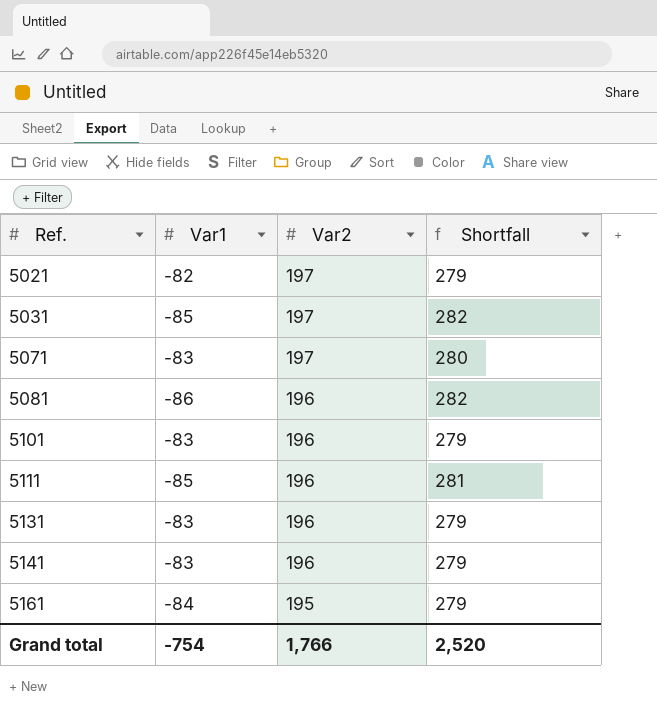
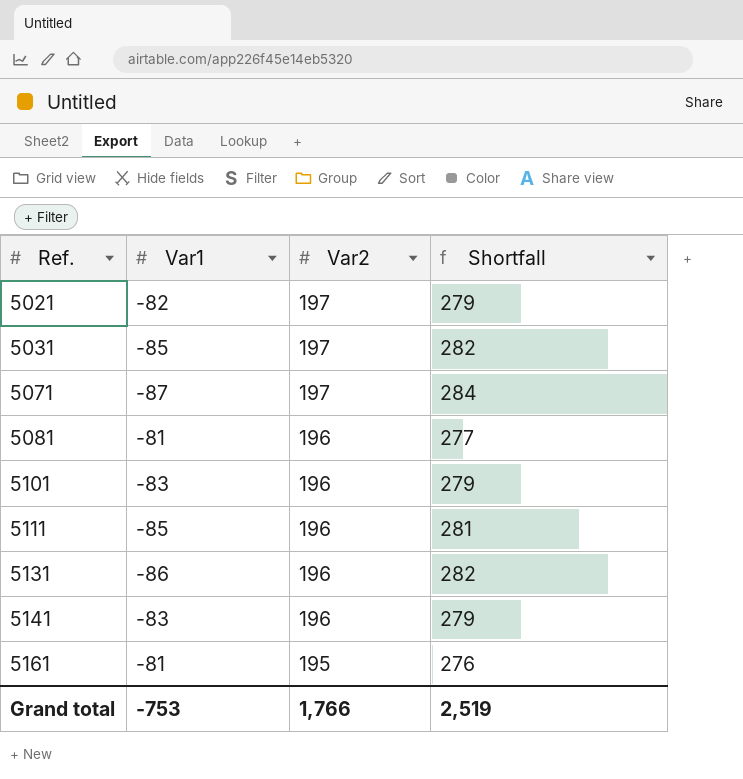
5071 | Var1: -83 -> -87
5071 | Shortfall: 280 -> 284
5081 | Var1: -86 -> -81
5081 | Shortfall: 282 -> 277
5131 | Var1: -83 -> -86
5131 | Shortfall: 279 -> 282
5161 | Var1: -84 -> -81
5161 | Shortfall: 279 -> 276
Grand total | Var1: -754 -> -753
Grand total | Shortfall: 2,520 -> 2,519

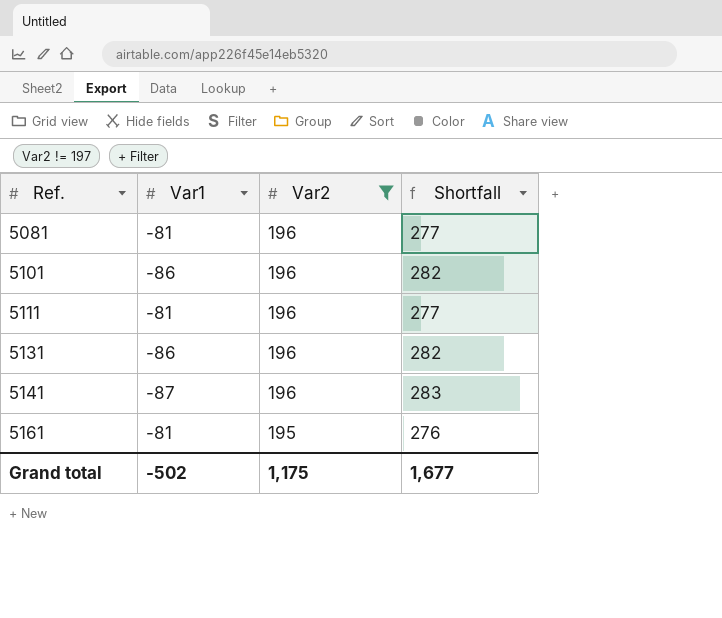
filter: none -> Var2 != 197
5101 | Var1: -83 -> -86
5101 | Shortfall: 279 -> 282
5111 | Var1: -85 -> -81
5111 | Shortfall: 281 -> 277
5141 | Var1: -83 -> -87
5141 | Shortfall: 279 -> 283
Grand total | Var1: -753 -> -502
Grand total | Var2: 1,766 -> 1,175
Grand total | Shortfall: 2,519 -> 1,677

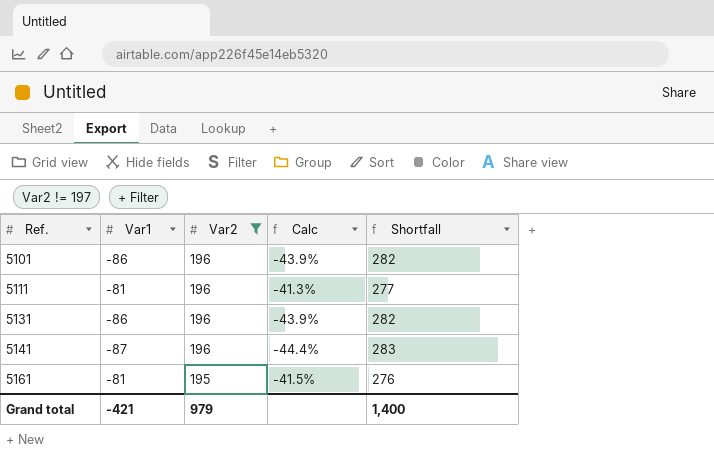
column Calc | formula: none -> [Var1] / [Var2]
row 5081: -81 | 196 | 277 -> none
Grand total | Var1: -502 -> -421
Grand total | Var2: 1,175 -> 979
Grand total | Shortfall: 1,677 -> 1,400

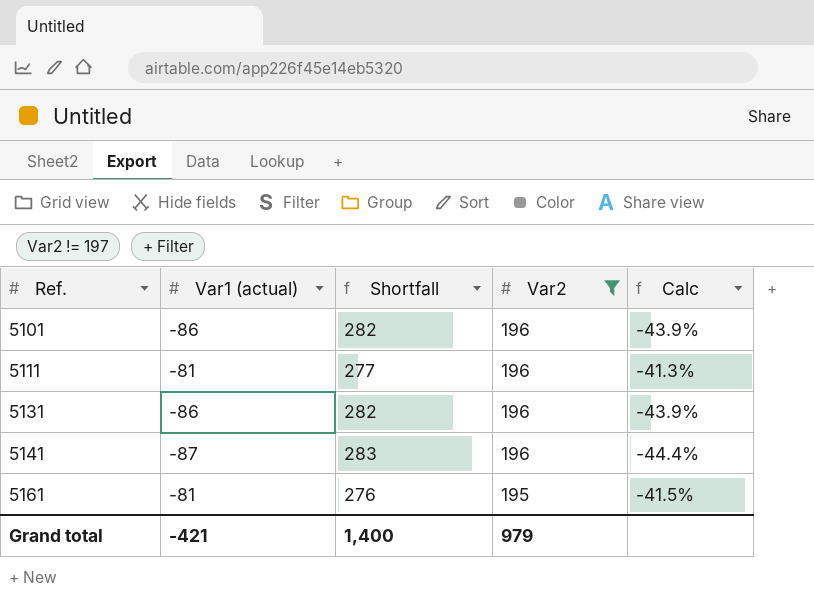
column name: Var1 -> Var1 (actual)
column Shortfall | position: 5 -> 3

